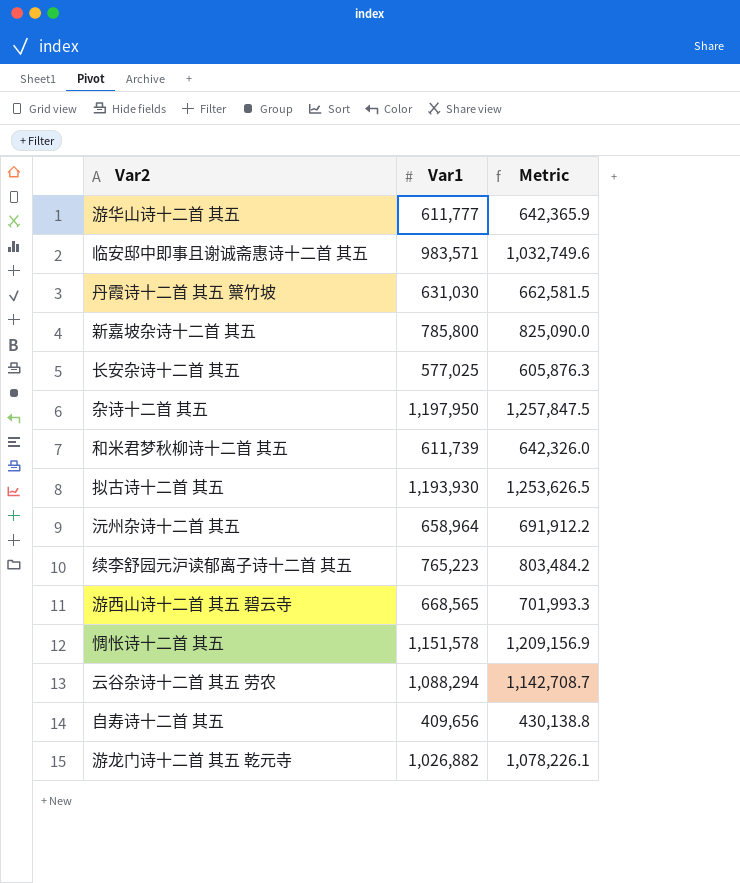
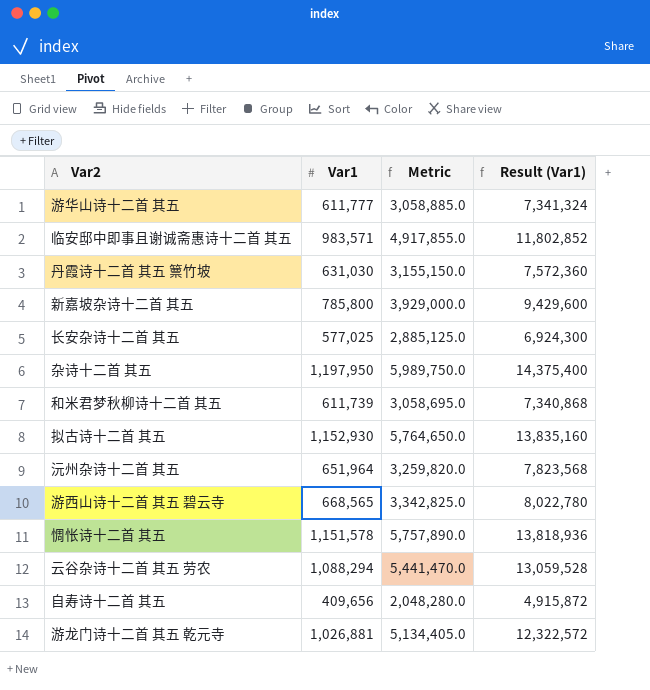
column Metric | formula: [Var1] * 1.05 -> [Var1] * 5
column Result (Var1) | formula: none -> [Var1] * 12
row 续李舒园元沪读郁离子诗十二首 其五: 765,223 | 803,484.2 -> none
拟古诗十二首 其五 | Var1: 1,193,930 -> 1,152,930
沅州杂诗十二首 其五 | Var1: 658,964 -> 651,964
游龙门诗十二首 其五 乾元寺 | Var1: 1,026,882 -> 1,026,881

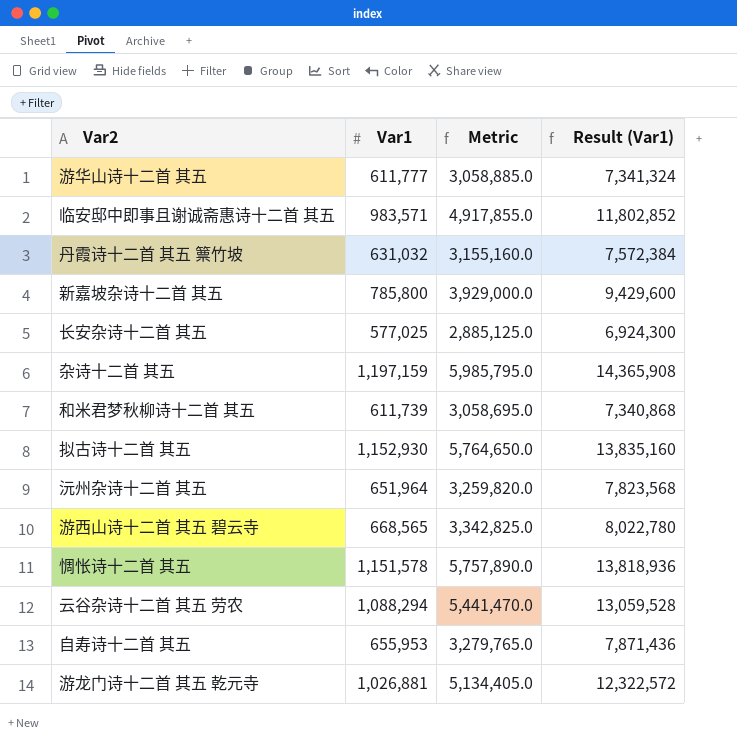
丹霞诗十二首 其五 篻竹坡 | Var1: 631,030 -> 631,032
丹霞诗十二首 其五 篻竹坡 | Metric: 3,155,150.0 -> 3,155,160.0
丹霞诗十二首 其五 篻竹坡 | Result (Var1): 7,572,360 -> 7,572,384
杂诗十二首 其五 | Var1: 1,197,950 -> 1,197,159
杂诗十二首 其五 | Metric: 5,989,750.0 -> 5,985,795.0
杂诗十二首 其五 | Result (Var1): 14,375,400 -> 14,365,908
自寿诗十二首 其五 | Var1: 409,656 -> 655,953
自寿诗十二首 其五 | Metric: 2,048,280.0 -> 3,279,765.0
自寿诗十二首 其五 | Result (Var1): 4,915,872 -> 7,871,436

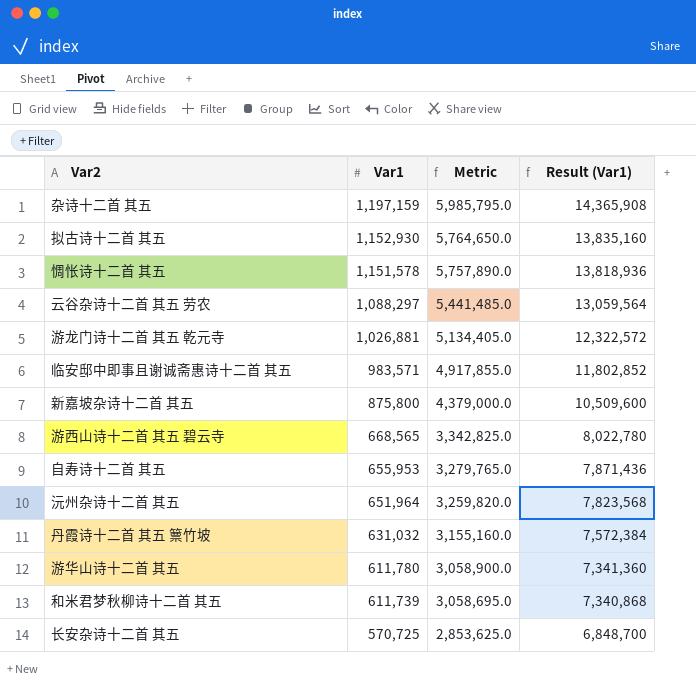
row order: none -> Var1 descending
云谷杂诗十二首 其五 劳农 | Var1: 1,088,294 -> 1,088,297
云谷杂诗十二首 其五 劳农 | Metric: 5,441,470.0 -> 5,441,485.0
云谷杂诗十二首 其五 劳农 | Result (Var1): 13,059,528 -> 13,059,564
新嘉坡杂诗十二首 其五 | Var1: 785,800 -> 875,800
新嘉坡杂诗十二首 其五 | Metric: 3,929,000.0 -> 4,379,000.0
新嘉坡杂诗十二首 其五 | Result (Var1): 9,429,600 -> 10,509,600
游华山诗十二首 其五 | Var1: 611,777 -> 611,780
游华山诗十二首 其五 | Metric: 3,058,885.0 -> 3,058,900.0
游华山诗十二首 其五 | Result (Var1): 7,341,324 -> 7,341,360
长安杂诗十二首 其五 | Var1: 577,025 -> 570,725
长安杂诗十二首 其五 | Metric: 2,885,125.0 -> 2,853,625.0
长安杂诗十二首 其五 | Result (Var1): 6,924,300 -> 6,848,700

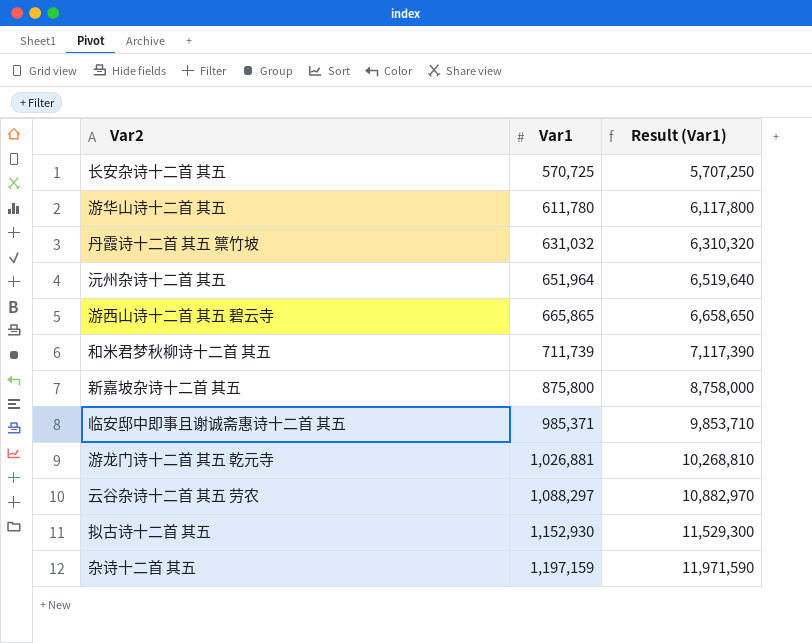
row order: Var1 descending -> Var1 ascending
column Metric | formula: [Var1] * 5 -> none
column Result (Var1) | formula: [Var1] * 12 -> [Var1] * 10
row 惆怅诗十二首 其五: 1,151,578 | 5,757,890.0 | 13,818,936 -> none
row 自寿诗十二首 其五: 655,953 | 3,279,765.0 | 7,871,436 -> none
游西山诗十二首 其五 碧云寺 | Var1: 668,565 -> 665,865
和米君梦秋柳诗十二首 其五 | Var1: 611,739 -> 711,739
临安邸中即事且谢诚斋惠诗十二首 其五 | Var1: 983,571 -> 985,371

